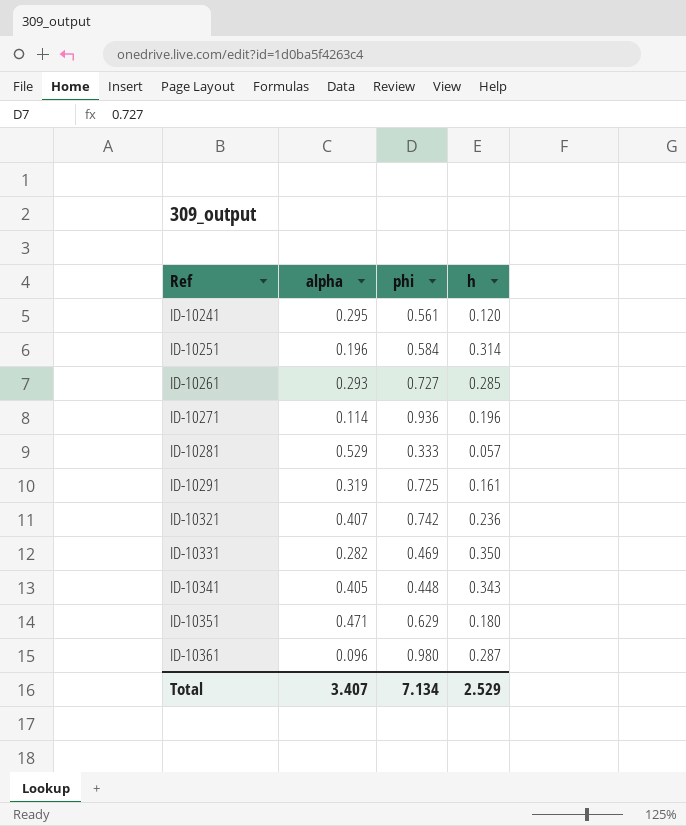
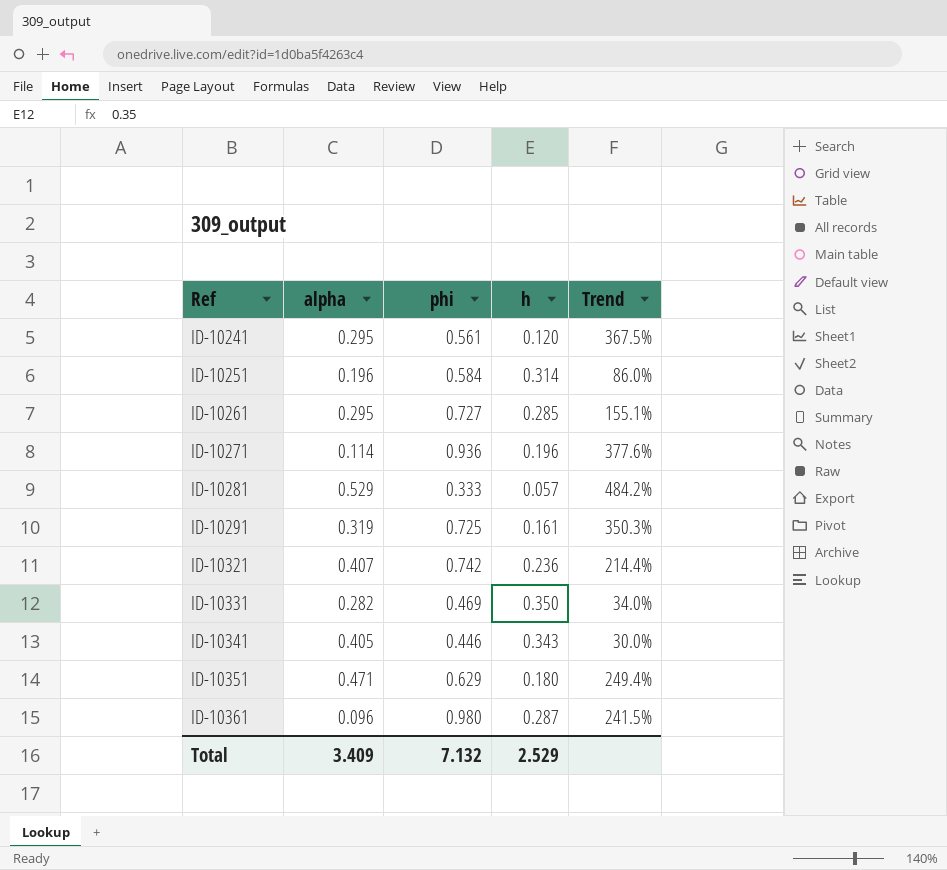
column Trend | formula: none -> ([phi] - [h]) / [h]
ID-10261 | alpha: 0.293 -> 0.295
ID-10341 | phi: 0.448 -> 0.446
Total | alpha: 3.407 -> 3.409
Total | phi: 7.134 -> 7.132

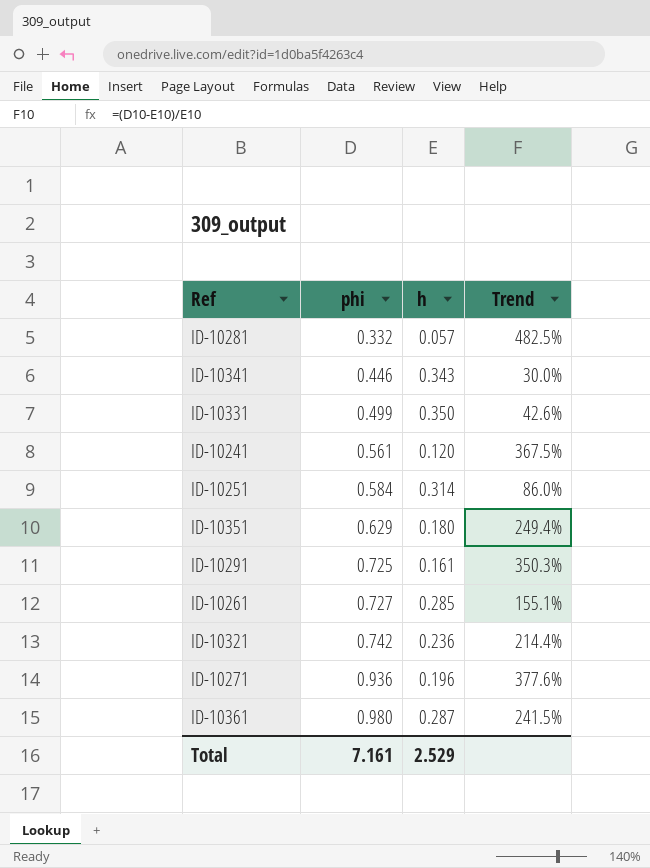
row order: Ref ascending -> phi ascending
column alpha | position: 2 -> none
ID-10281 | phi: 0.333 -> 0.332
ID-10281 | Trend: 484.2% -> 482.5%
ID-10331 | phi: 0.469 -> 0.499
ID-10331 | Trend: 34.0% -> 42.6%
Total | phi: 7.132 -> 7.161

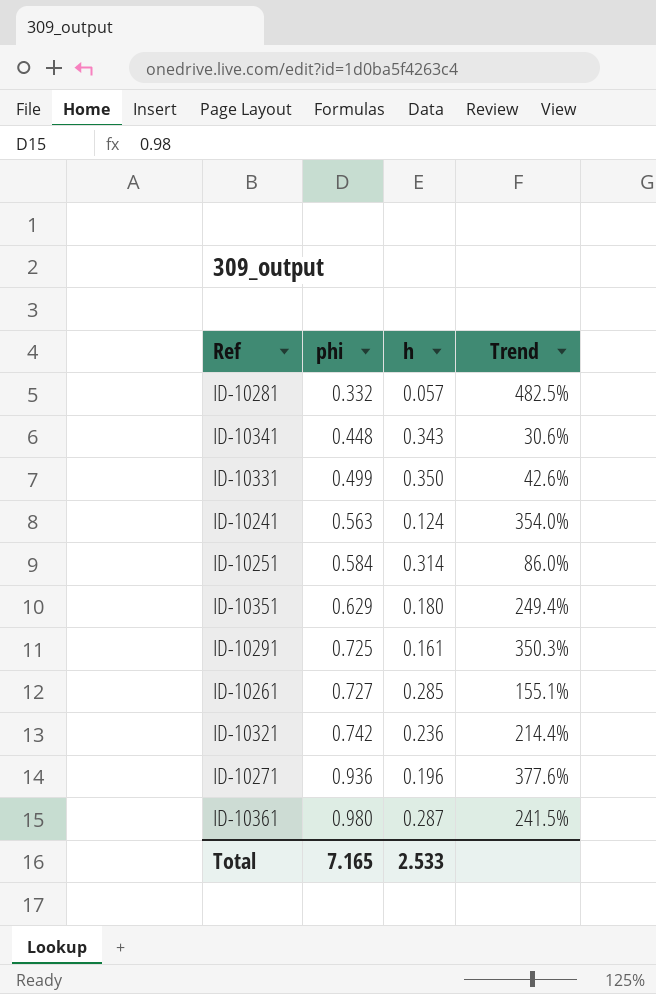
ID-10341 | phi: 0.446 -> 0.448
ID-10341 | Trend: 30.0% -> 30.6%
ID-10241 | phi: 0.561 -> 0.563
ID-10241 | h: 0.120 -> 0.124
ID-10241 | Trend: 367.5% -> 354.0%
Total | phi: 7.161 -> 7.165
Total | h: 2.529 -> 2.533

